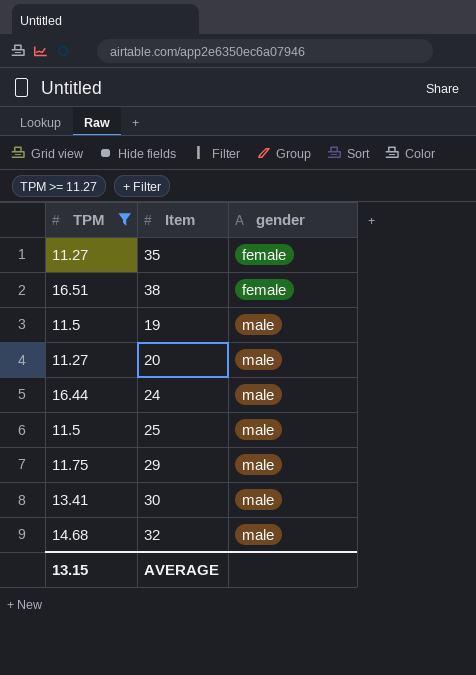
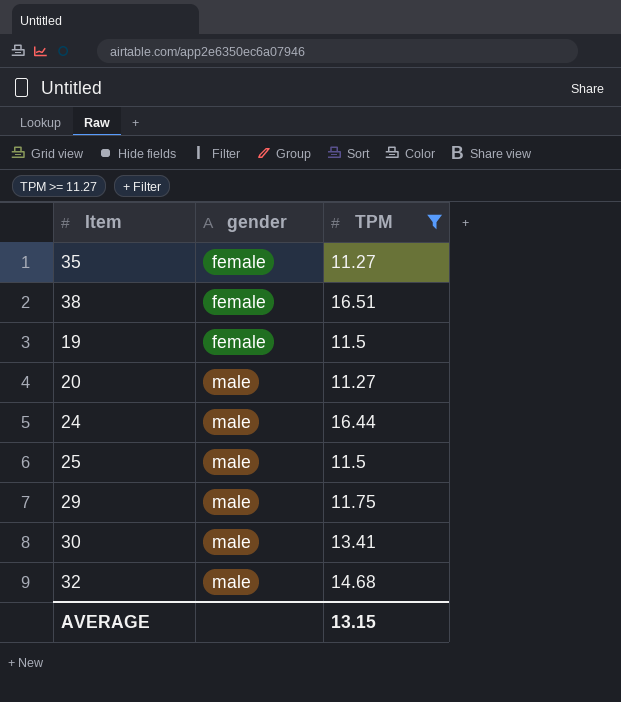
column TPM | position: 1 -> 3
19 | gender: male -> female

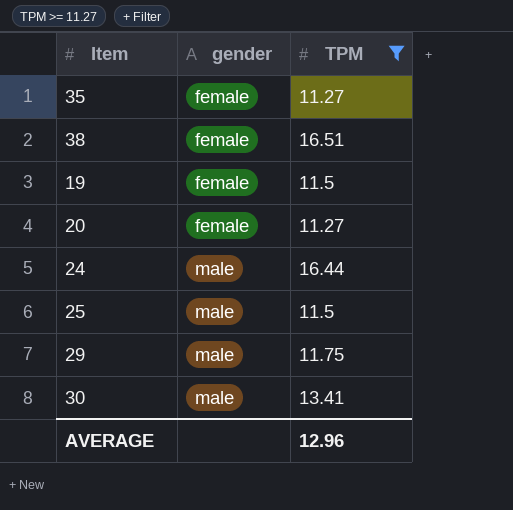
row 32: male | 14.68 -> none
20 | gender: male -> female
AVERAGE | TPM: 13.15 -> 12.96

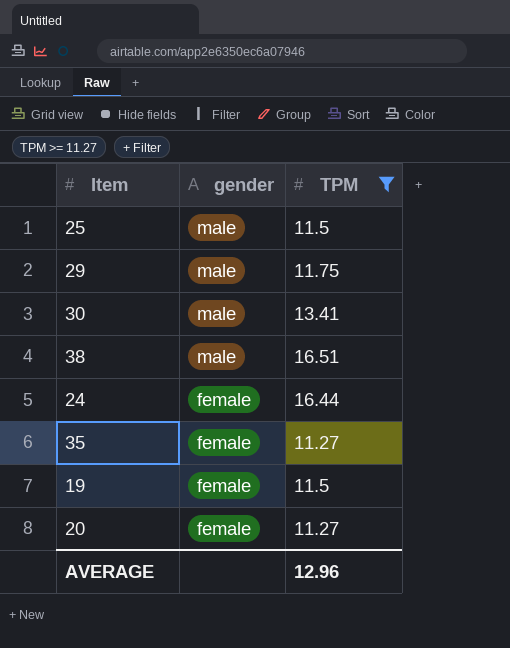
row order: gender ascending -> gender descending
38 | gender: female -> male
24 | gender: male -> female

